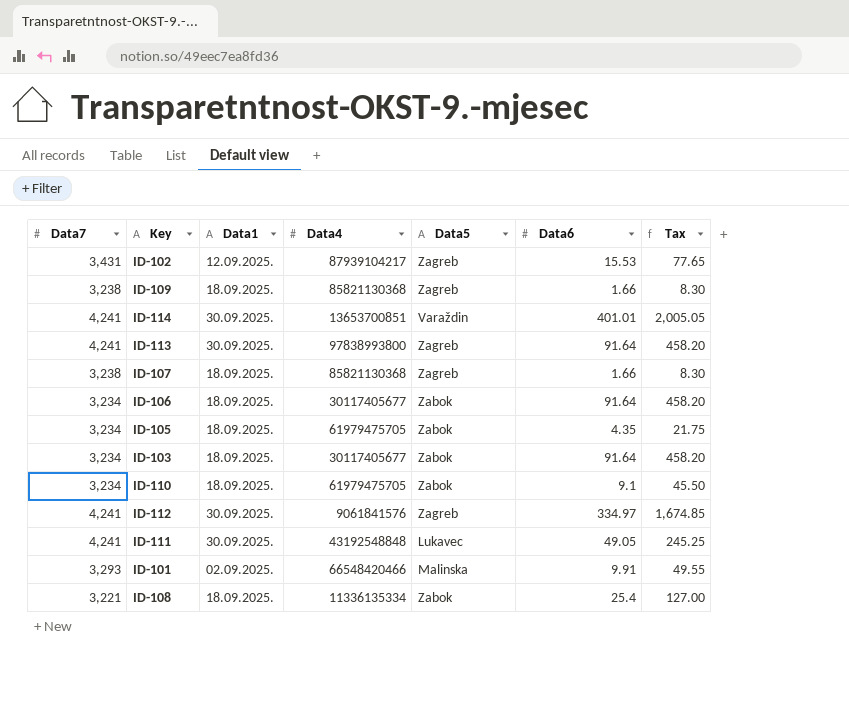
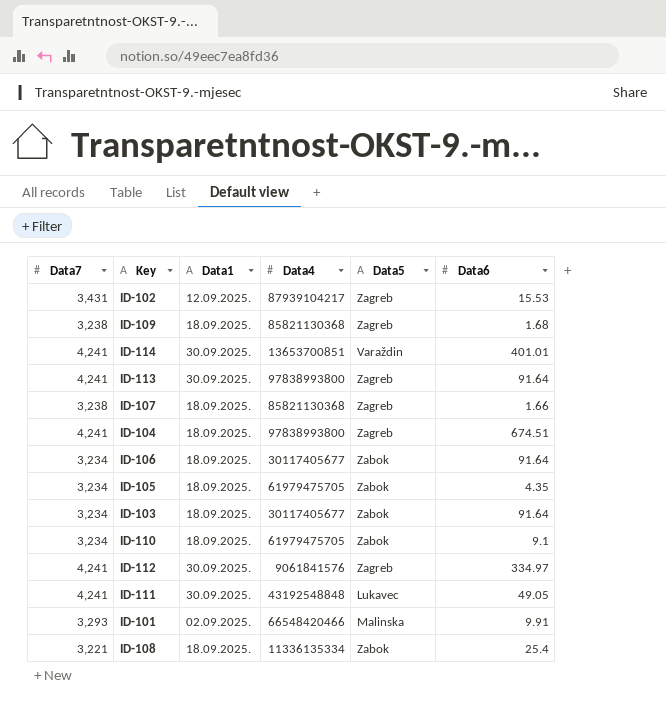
column Tax | formula: [Data6] * 5 -> none
ID-109 | Data6: 1.66 -> 1.68
row ID-104: none -> 4,241 | 18.09.2025. | 97838993800 | Zagreb | 674.51

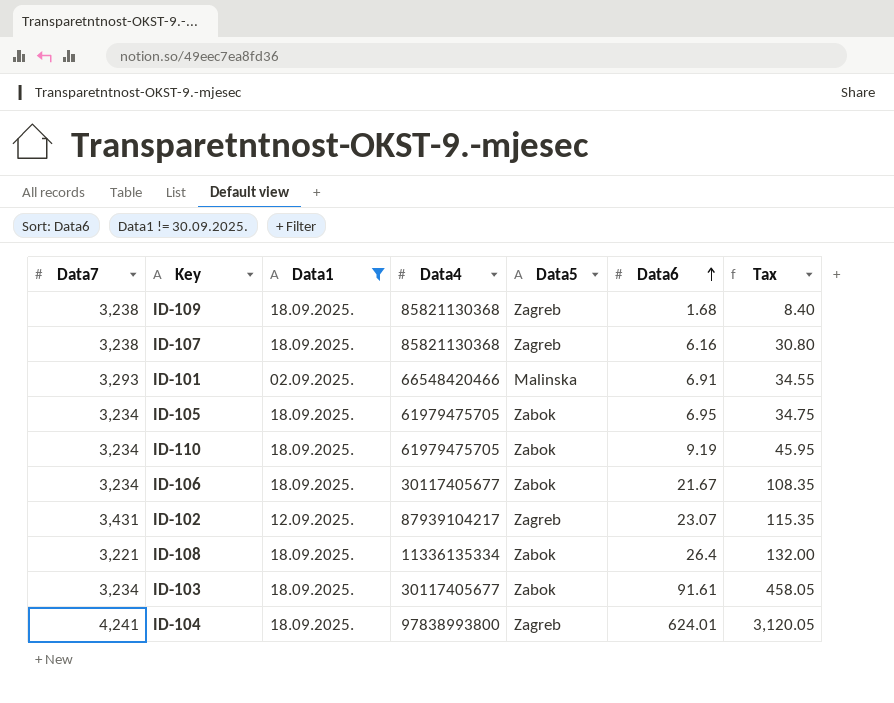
filter: none -> Data1 != 30.09.2025.
row order: none -> Data6 ascending
column Tax | formula: none -> [Data6] * 5
ID-107 | Data6: 1.66 -> 6.16
ID-101 | Data6: 9.91 -> 6.91
ID-105 | Data6: 4.35 -> 6.95
ID-110 | Data6: 9.1 -> 9.19
ID-106 | Data6: 91.64 -> 21.67
ID-102 | Data6: 15.53 -> 23.07
ID-108 | Data6: 25.4 -> 26.4
ID-103 | Data6: 91.64 -> 91.61
ID-104 | Data6: 674.51 -> 624.01

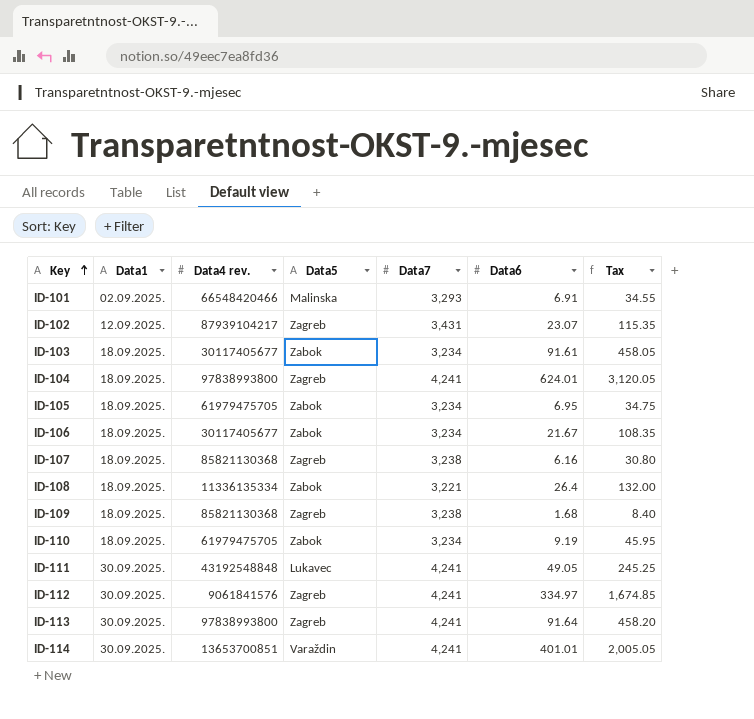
filter: Data1 != 30.09.2025. -> none
row order: Data6 ascending -> Key ascending
column name: Data4 -> Data4 rev.
column Data7 | position: 1 -> 5

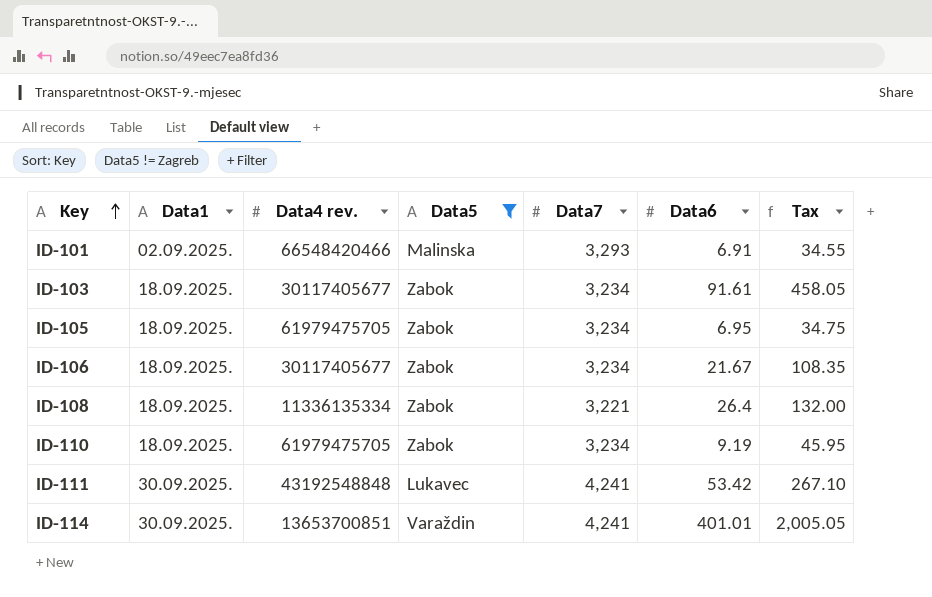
filter: none -> Data5 != Zagreb
ID-111 | Data6: 49.05 -> 53.42
ID-111 | Tax: 245.25 -> 267.10

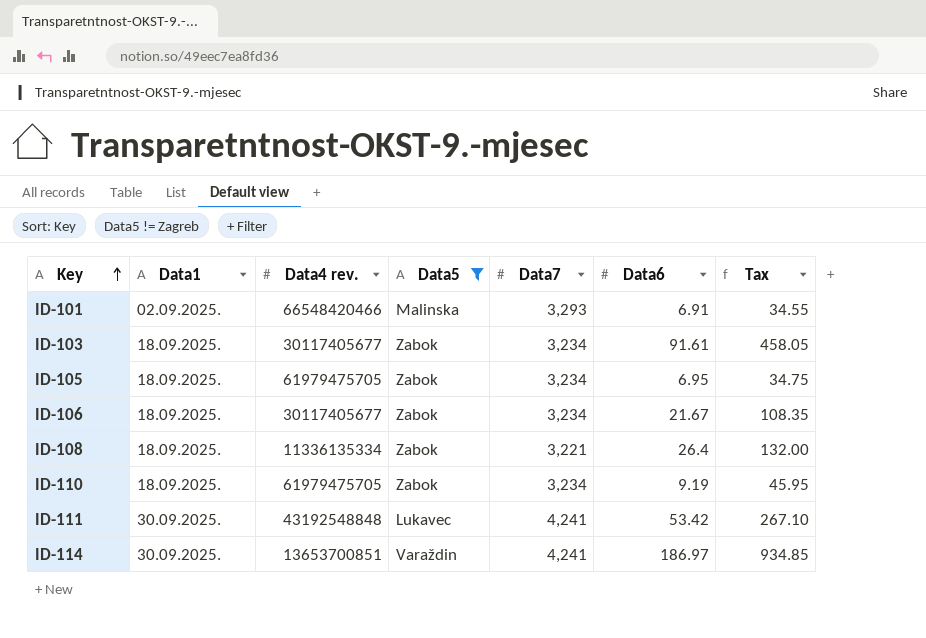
ID-114 | Data6: 401.01 -> 186.97
ID-114 | Tax: 2,005.05 -> 934.85

